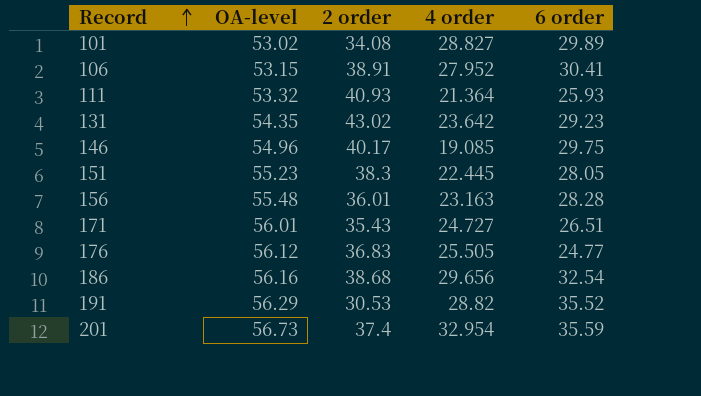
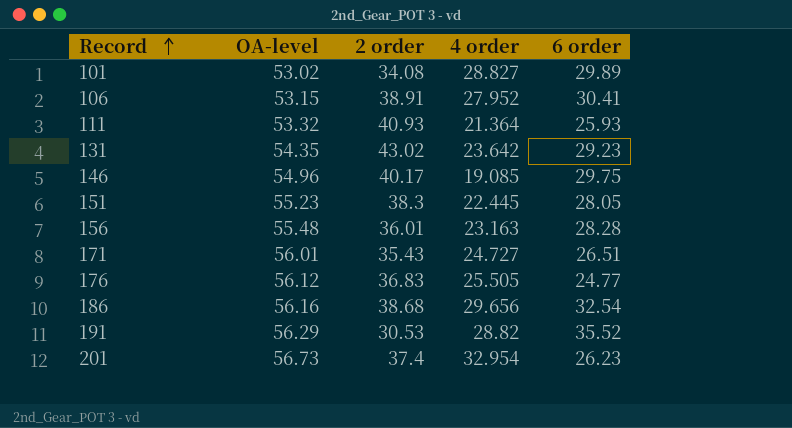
201 | 6 order: 35.59 -> 26.23

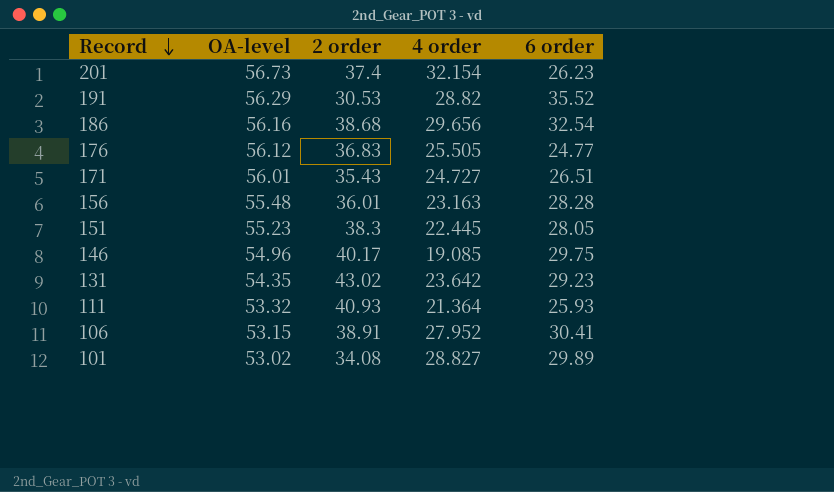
row order: Record ascending -> Record descending
201 | 4 order: 32.954 -> 32.154

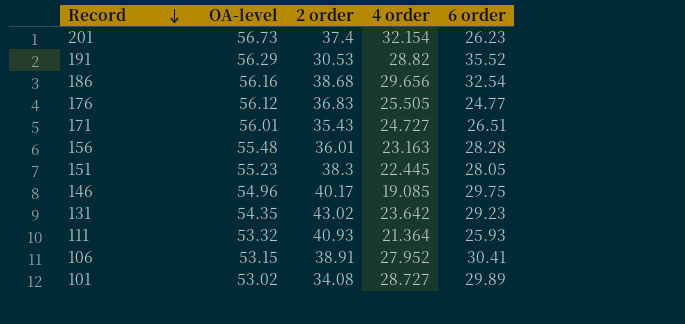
101 | 4 order: 28.827 -> 28.727

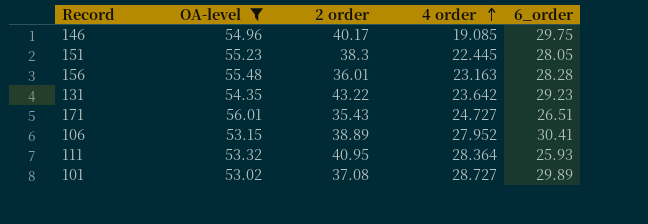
filter: none -> OA-level <= 56.01
row order: Record descending -> 4 order ascending
column name: 6 order -> 6_order
131 | 2 order: 43.02 -> 43.22
106 | 2 order: 38.91 -> 38.89
111 | 2 order: 40.93 -> 40.95
111 | 4 order: 21.364 -> 28.364
101 | 2 order: 34.08 -> 37.08

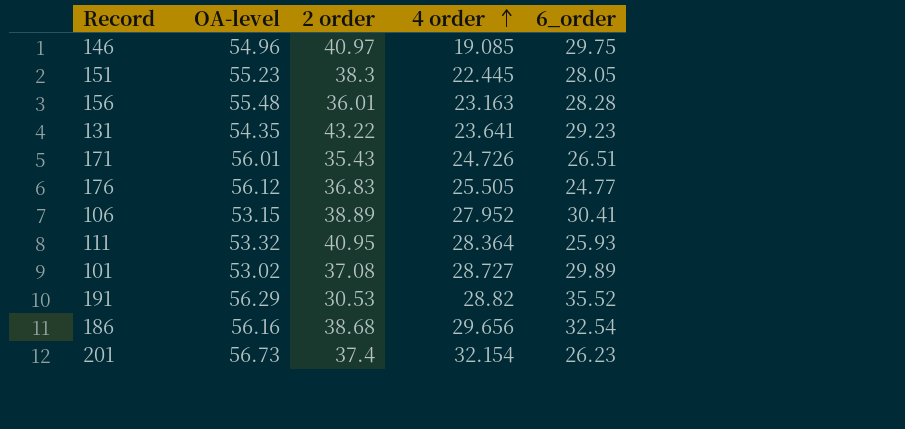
filter: OA-level <= 56.01 -> none
146 | 2 order: 40.17 -> 40.97
131 | 4 order: 23.642 -> 23.641
171 | 4 order: 24.727 -> 24.726

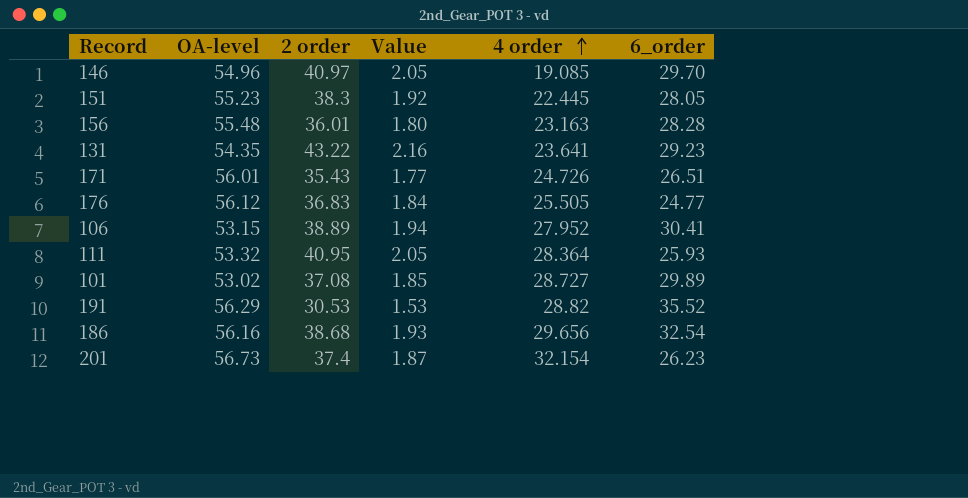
column Value | formula: none -> [2 order] * 0.05
146 | 6_order: 29.75 -> 29.70

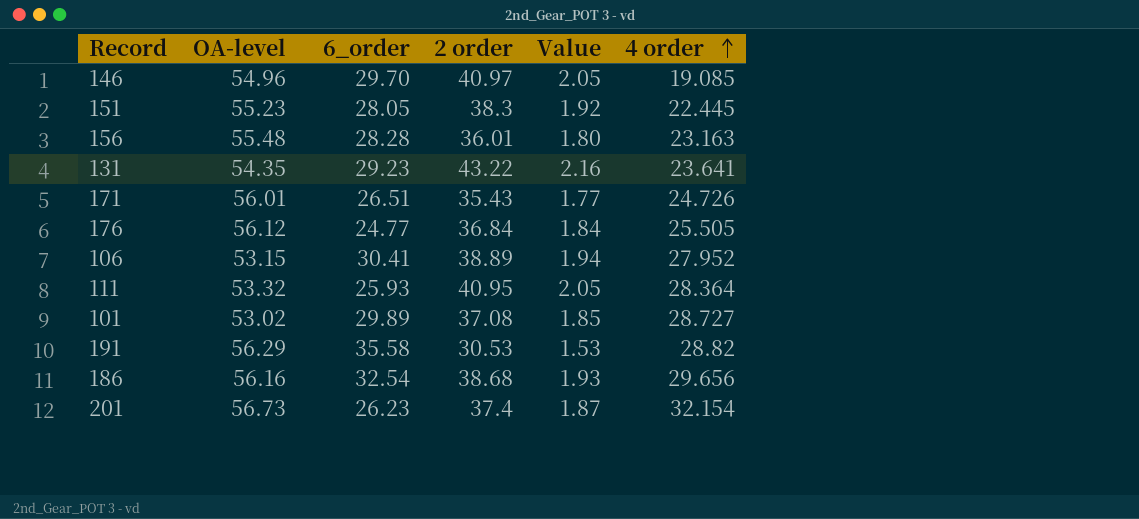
column 6_order | position: 6 -> 3
176 | 2 order: 36.83 -> 36.84
191 | 6_order: 35.52 -> 35.58

